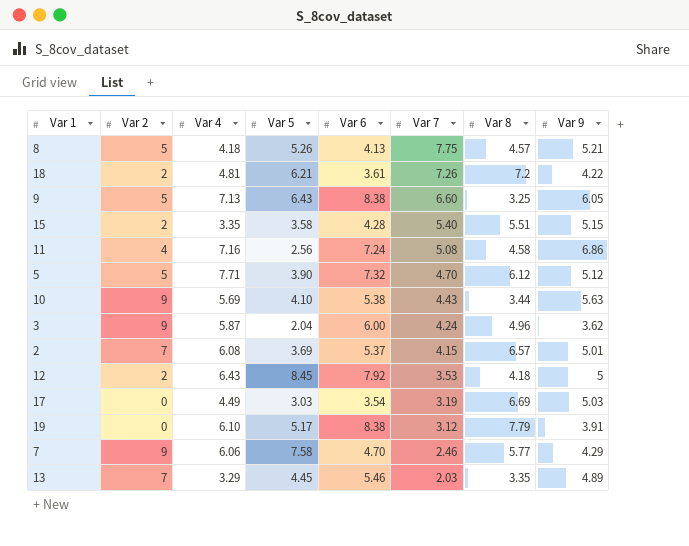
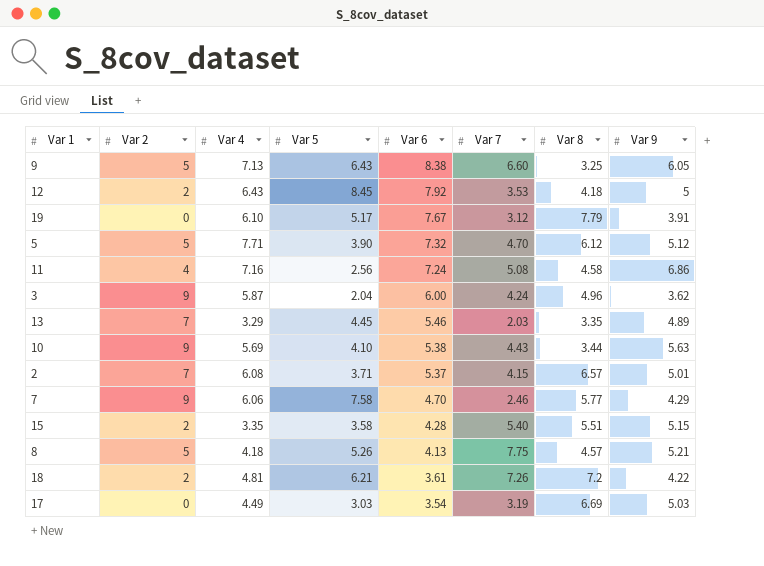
row order: Var 7 descending -> Var 6 descending
19 | Var 6: 8.38 -> 7.67
2 | Var 5: 3.69 -> 3.71

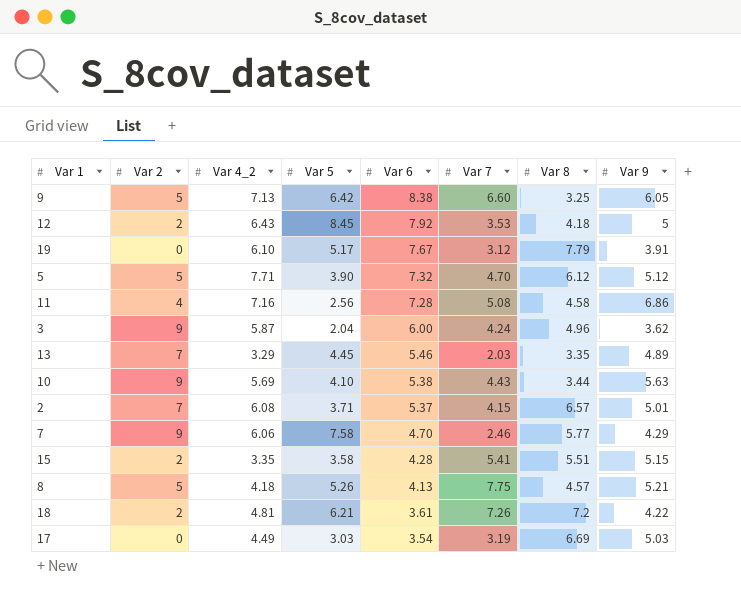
column name: Var 4 -> Var 4_2
9 | Var 5: 6.43 -> 6.42
11 | Var 6: 7.24 -> 7.28
15 | Var 7: 5.40 -> 5.41

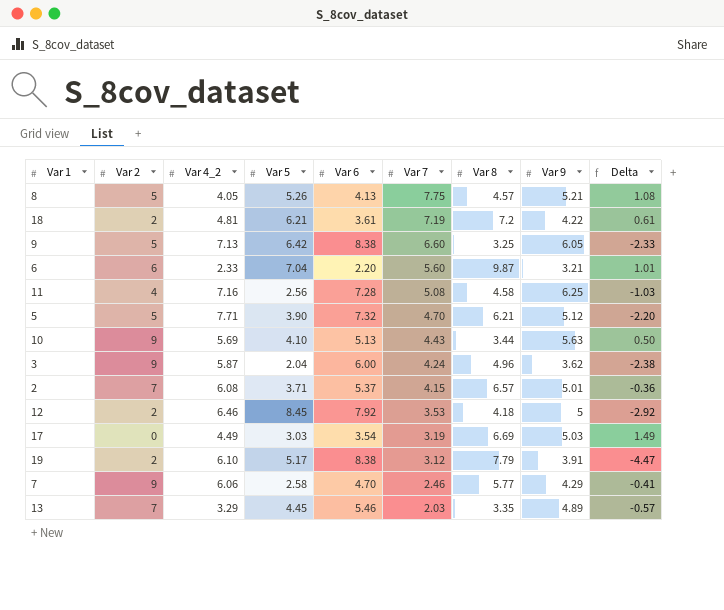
row order: Var 6 descending -> Var 7 descending
column Delta | formula: none -> [Var 9] - [Var 6]
row 15: 2 | 3.35 | 3.58 | 4.28 | 5.41 | 5.51 | 5.15 -> none
8 | Var 4_2: 4.18 -> 4.05
18 | Var 7: 7.26 -> 7.19
row 6: none -> 6 | 2.33 | 7.04 | 2.20 | 5.60 | 9.87 | 3.21 | 1.01
11 | Var 9: 6.86 -> 6.25
5 | Var 8: 6.12 -> 6.21
10 | Var 6: 5.38 -> 5.13
12 | Var 4_2: 6.43 -> 6.46
19 | Var 2: 0 -> 2
19 | Var 6: 7.67 -> 8.38
7 | Var 5: 7.58 -> 2.58

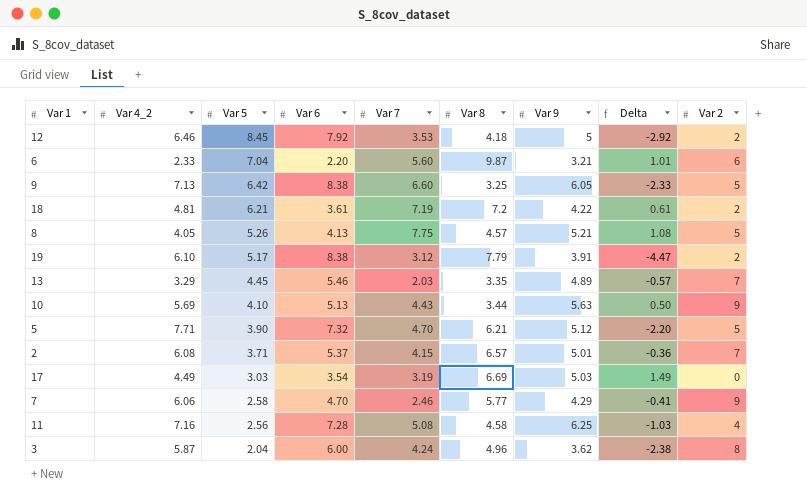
row order: Var 7 descending -> Var 5 descending
column Var 2 | position: 2 -> 9
3 | Var 2: 9 -> 8

